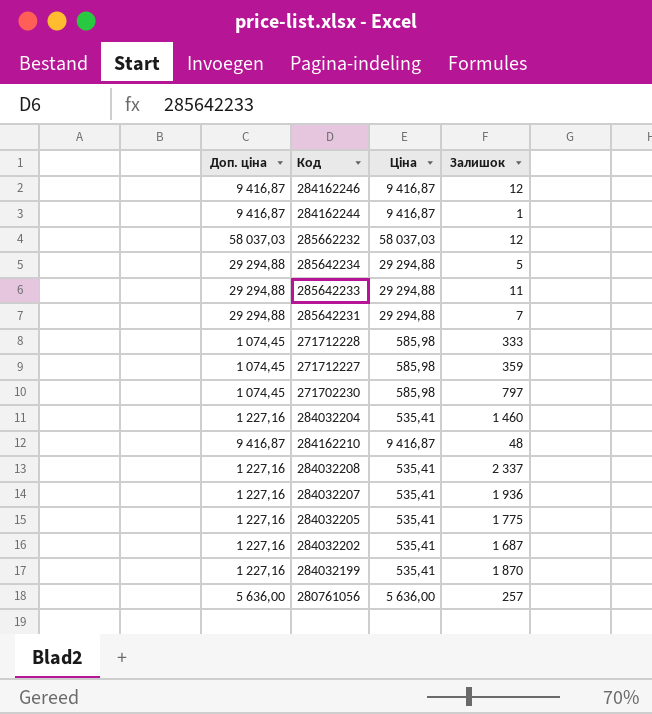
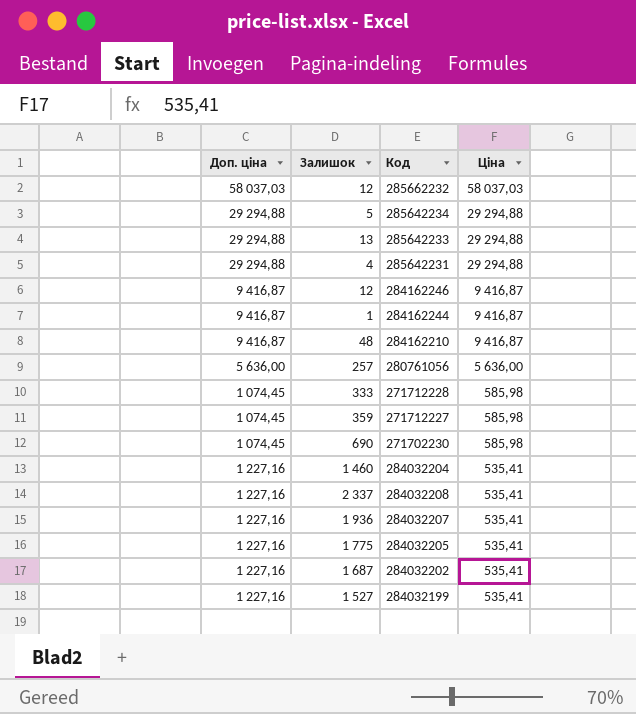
row order: none -> Ціна descending
column Залишок | position: 4 -> 2
285642233 | Залишок: 11 -> 13
285642231 | Залишок: 7 -> 4
271702230 | Залишок: 797 -> 690
284032199 | Залишок: 1 870 -> 1 527

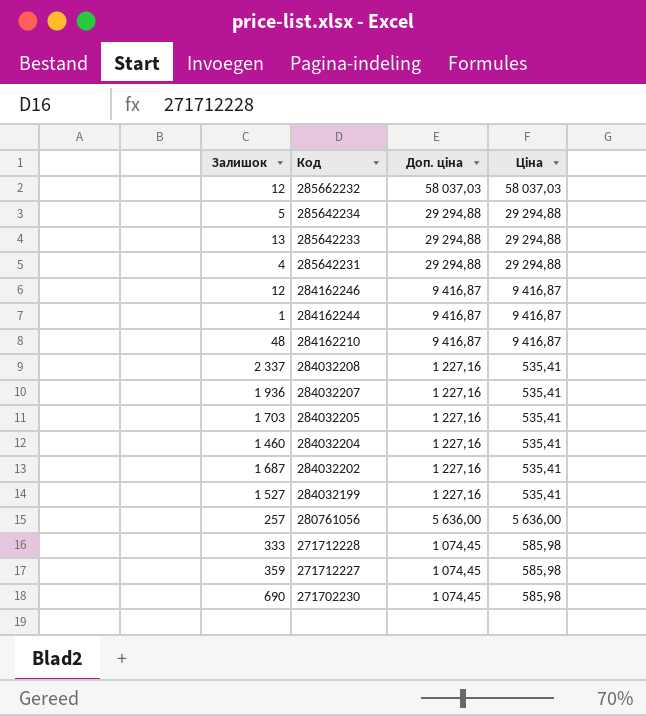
row order: Ціна descending -> Код descending
column Доп. ціна | position: 1 -> 3
284032205 | Залишок: 1 775 -> 1 703

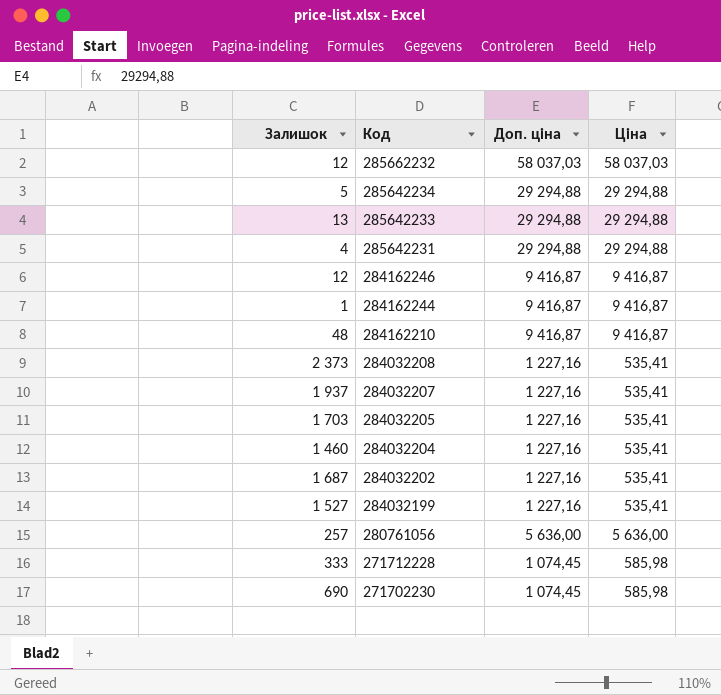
row 271712227: 359 | 1 074,45 | 585,98 -> none
284032208 | Залишок: 2 337 -> 2 373
284032207 | Залишок: 1 936 -> 1 937

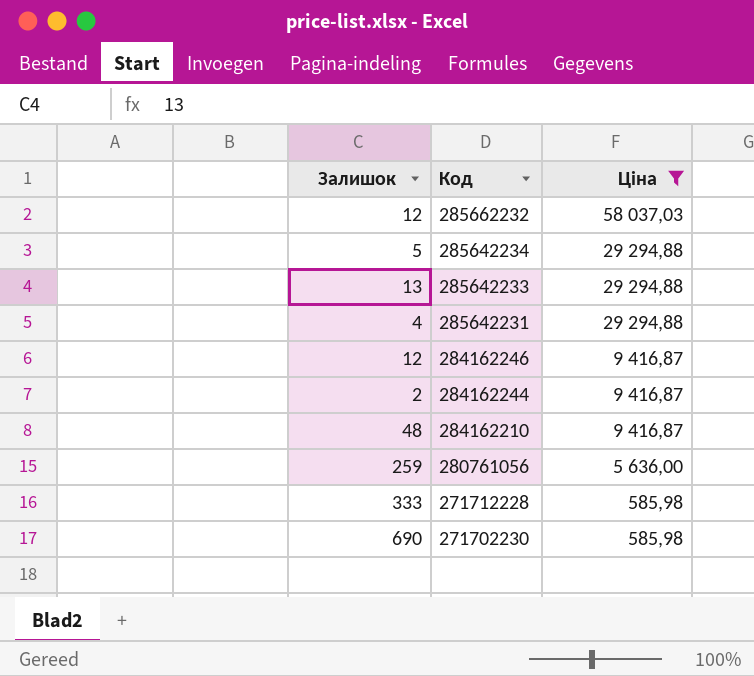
filter: none -> Ціна != 535,41
column Доп. ціна | position: 3 -> none
284162244 | Залишок: 1 -> 2
280761056 | Залишок: 257 -> 259

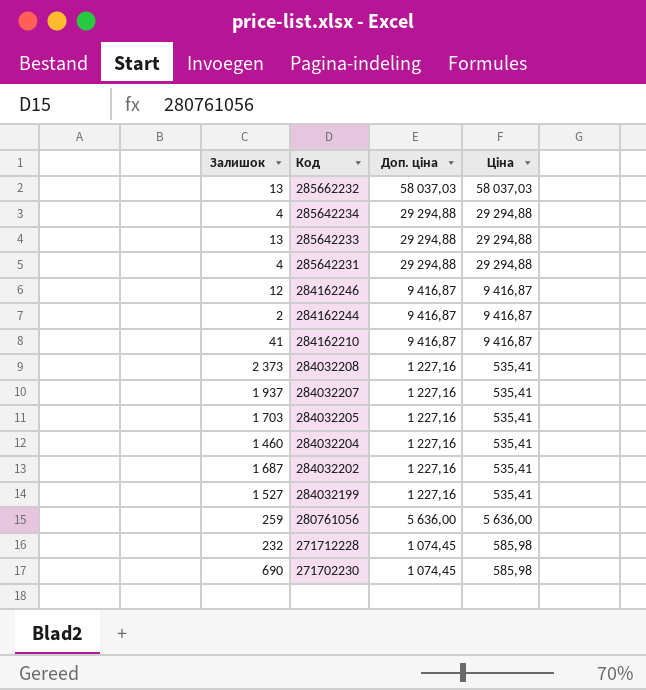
filter: Ціна != 535,41 -> none
column Доп. ціна | position: none -> 3
285662232 | Залишок: 12 -> 13
285642234 | Залишок: 5 -> 4
284162210 | Залишок: 48 -> 41
271712228 | Залишок: 333 -> 232

